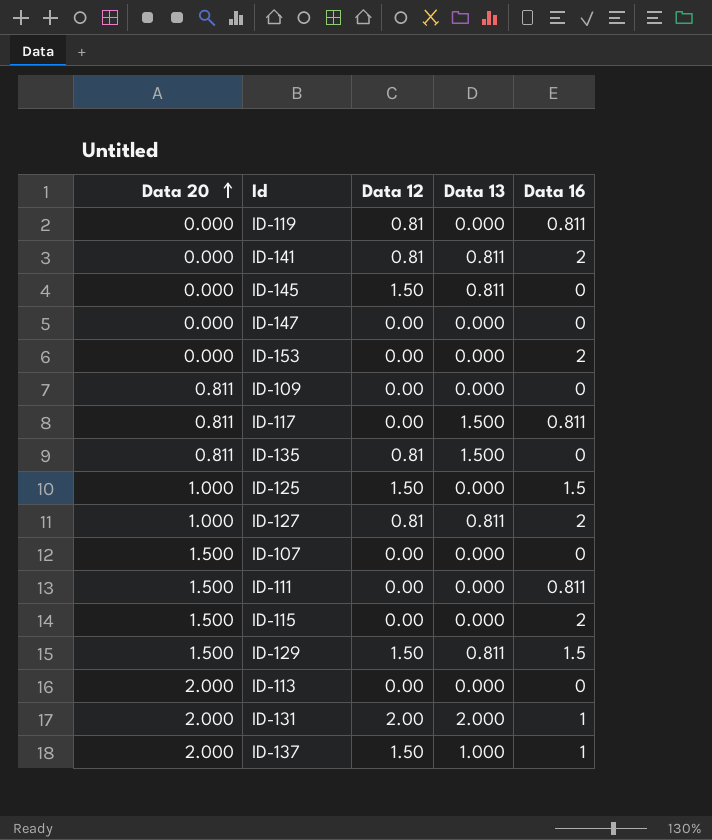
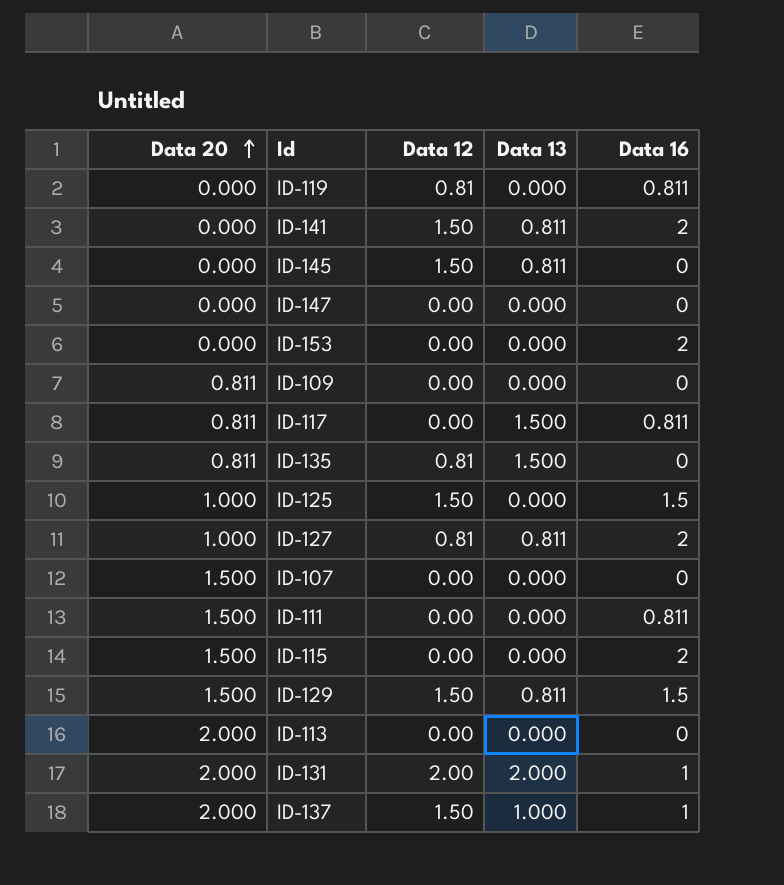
ID-141 | Data 12: 0.81 -> 1.50

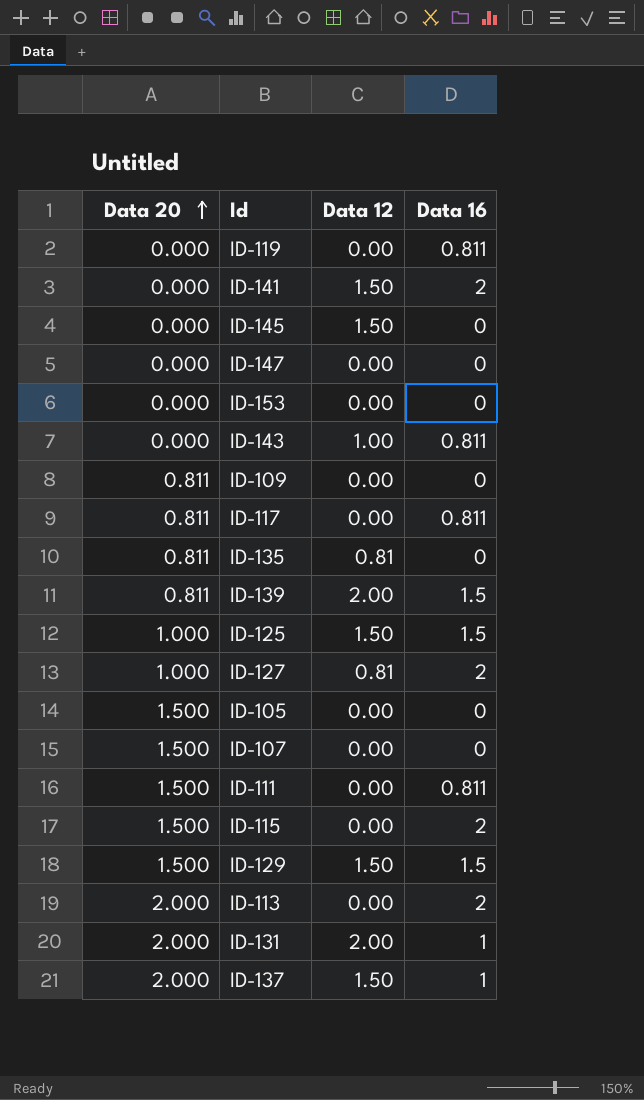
column Data 13 | position: 4 -> none
ID-119 | Data 12: 0.81 -> 0.00
ID-153 | Data 16: 2 -> 0
row ID-143: none -> 0.000 | 1.00 | 0.811
row ID-139: none -> 0.811 | 2.00 | 1.5
row ID-105: none -> 1.500 | 0.00 | 0
ID-113 | Data 16: 0 -> 2

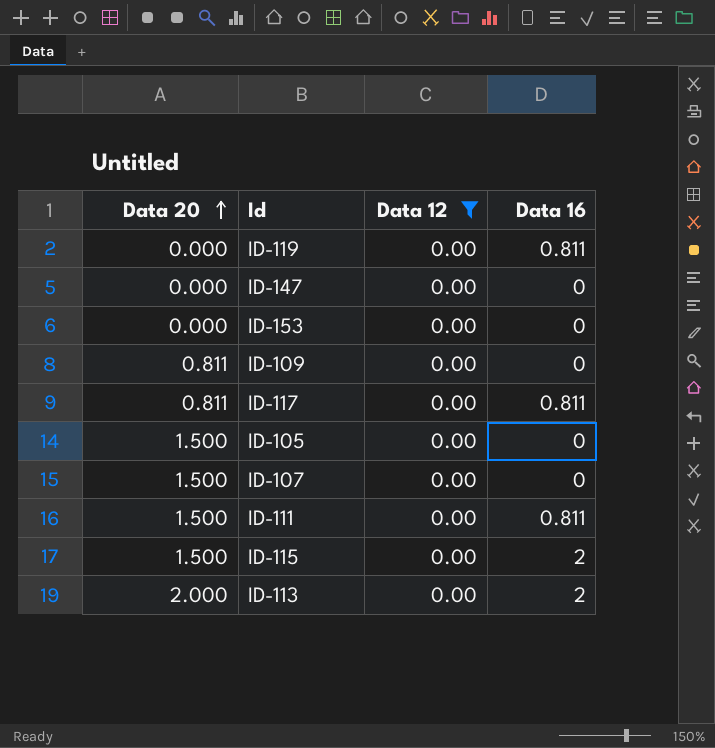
filter: none -> Data 12 = 0.00

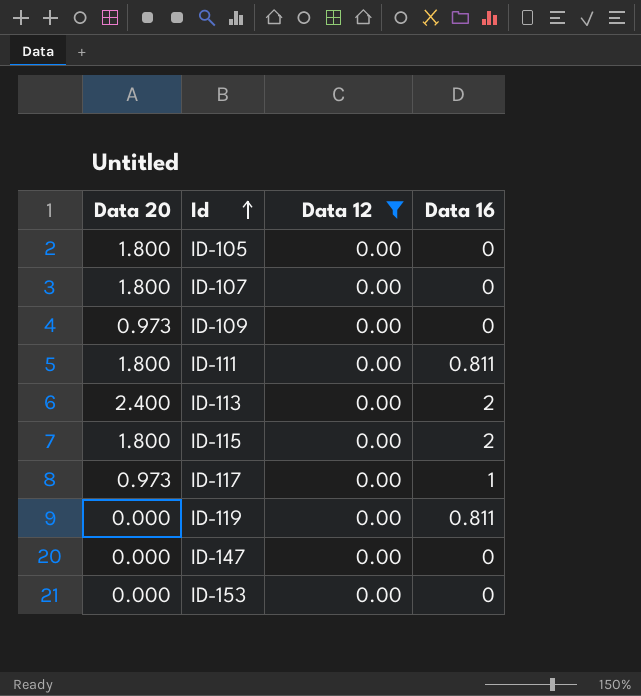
row order: Data 20 ascending -> Id ascending
ID-105 | Data 20: 1.500 -> 1.800
ID-107 | Data 20: 1.500 -> 1.800
ID-109 | Data 20: 0.811 -> 0.973
ID-111 | Data 20: 1.500 -> 1.800
ID-113 | Data 20: 2.000 -> 2.400
ID-115 | Data 20: 1.500 -> 1.800
ID-117 | Data 20: 0.811 -> 0.973
ID-117 | Data 16: 0.811 -> 1

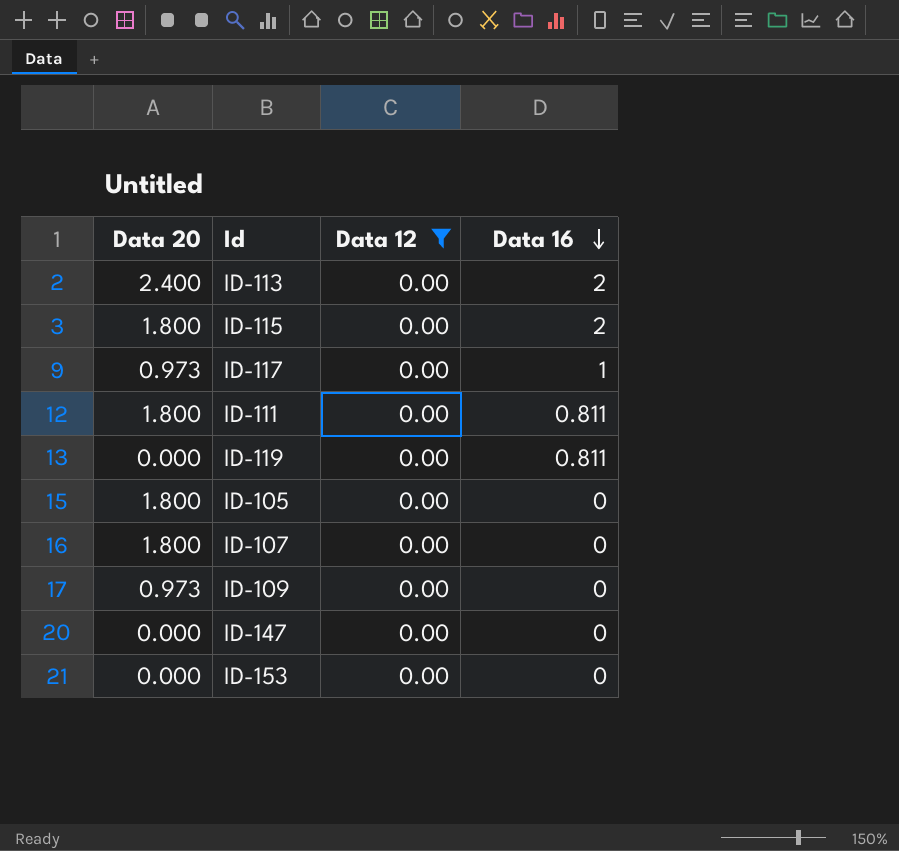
row order: Id ascending -> Data 16 descending

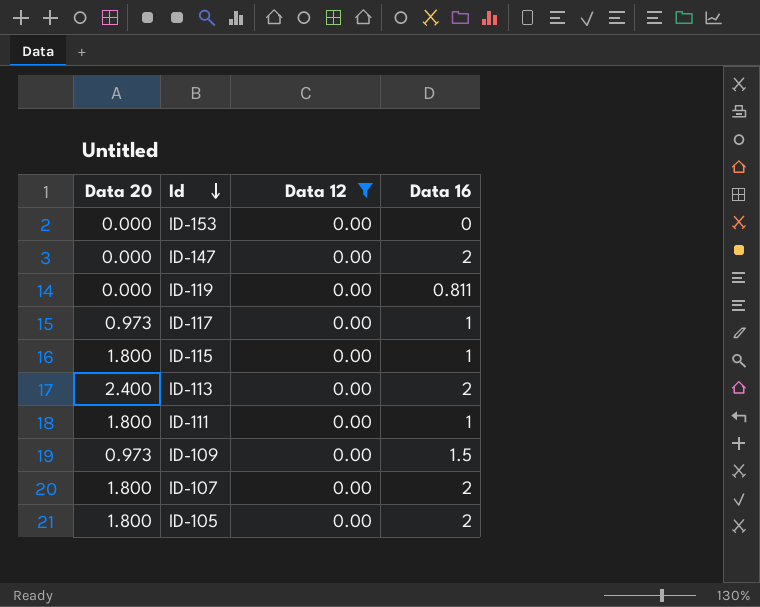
row order: Data 16 descending -> Id descending
ID-147 | Data 16: 0 -> 2
ID-115 | Data 16: 2 -> 1
ID-111 | Data 16: 0.811 -> 1
ID-109 | Data 16: 0 -> 1.5
ID-107 | Data 16: 0 -> 2
ID-105 | Data 16: 0 -> 2

